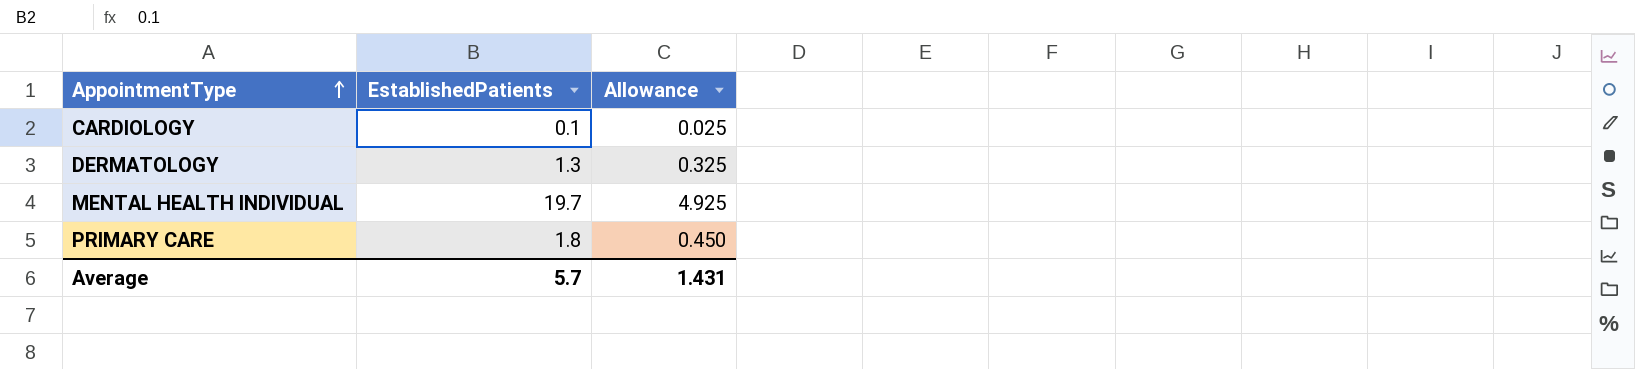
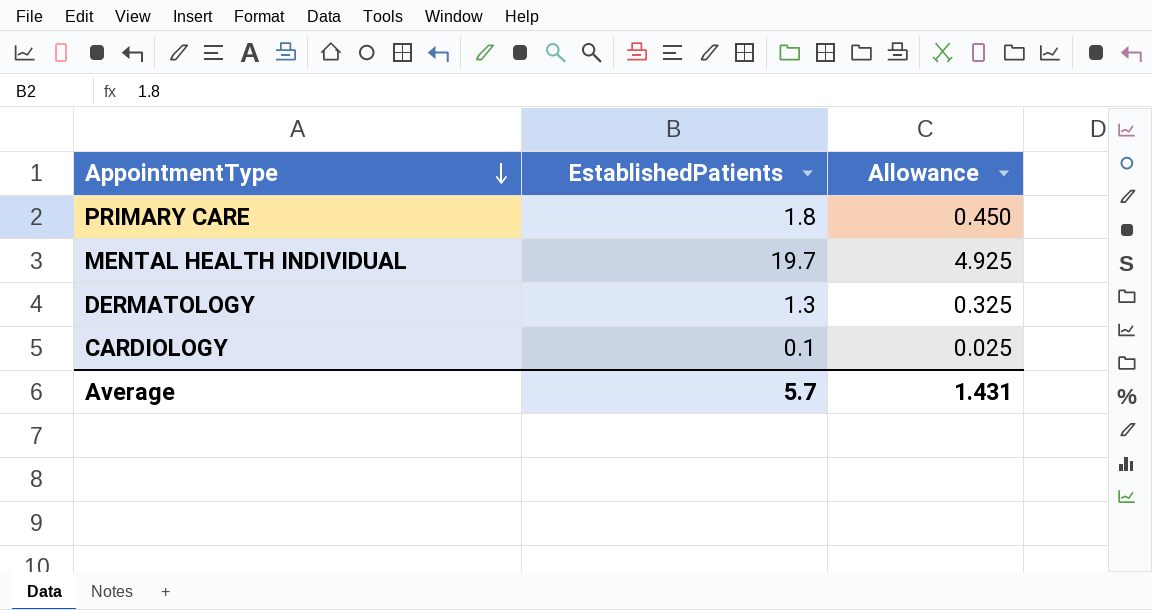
row order: AppointmentType ascending -> AppointmentType descending

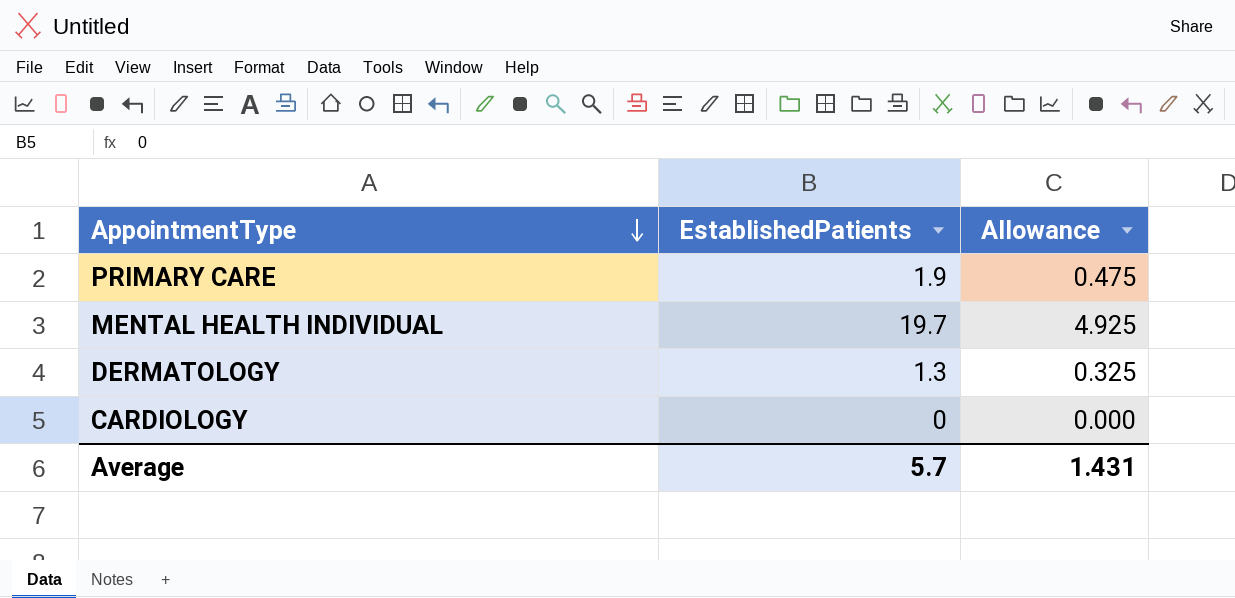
PRIMARY CARE | EstablishedPatients: 1.8 -> 1.9
PRIMARY CARE | Allowance: 0.450 -> 0.475
CARDIOLOGY | EstablishedPatients: 0.1 -> 0
CARDIOLOGY | Allowance: 0.025 -> 0.000

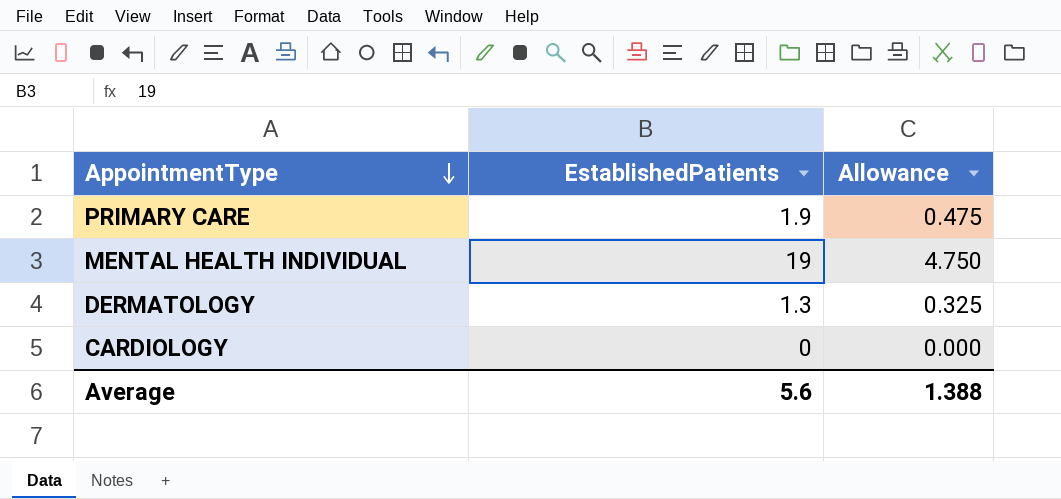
MENTAL HEALTH INDIVIDUAL | EstablishedPatients: 19.7 -> 19
MENTAL HEALTH INDIVIDUAL | Allowance: 4.925 -> 4.750
Average | EstablishedPatients: 5.7 -> 5.6
Average | Allowance: 1.431 -> 1.388

